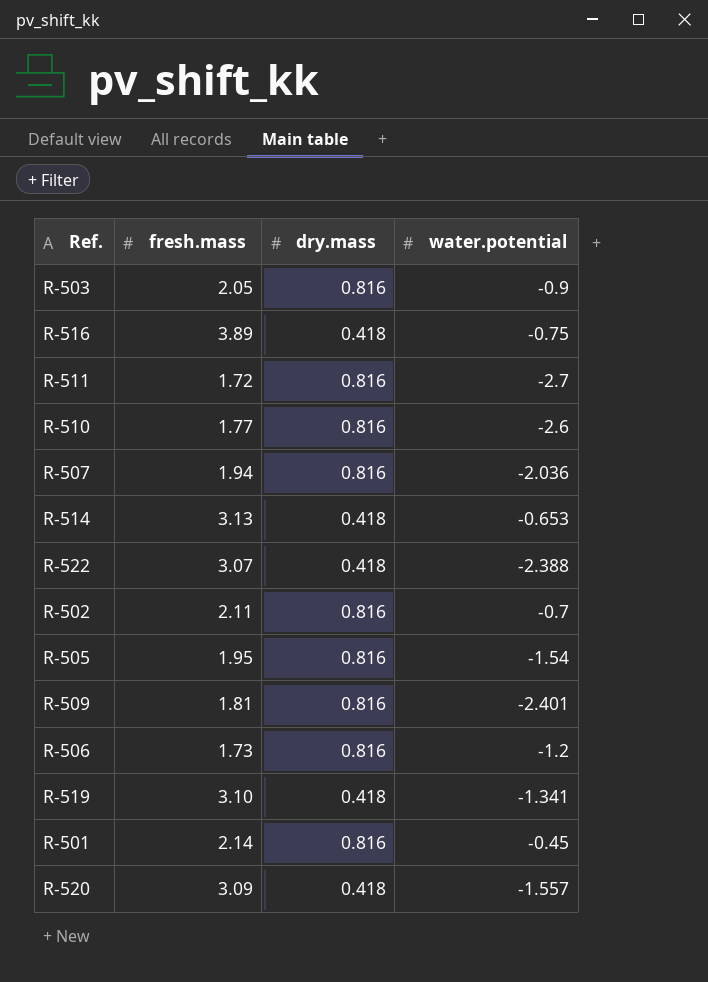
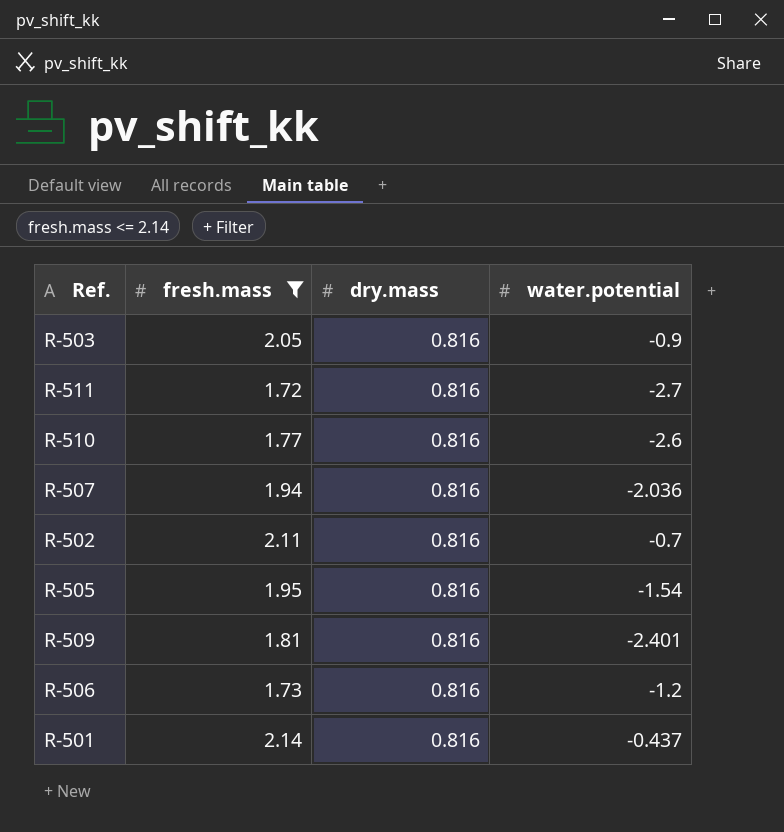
filter: none -> fresh.mass <= 2.14
R-501 | water.potential: -0.45 -> -0.437

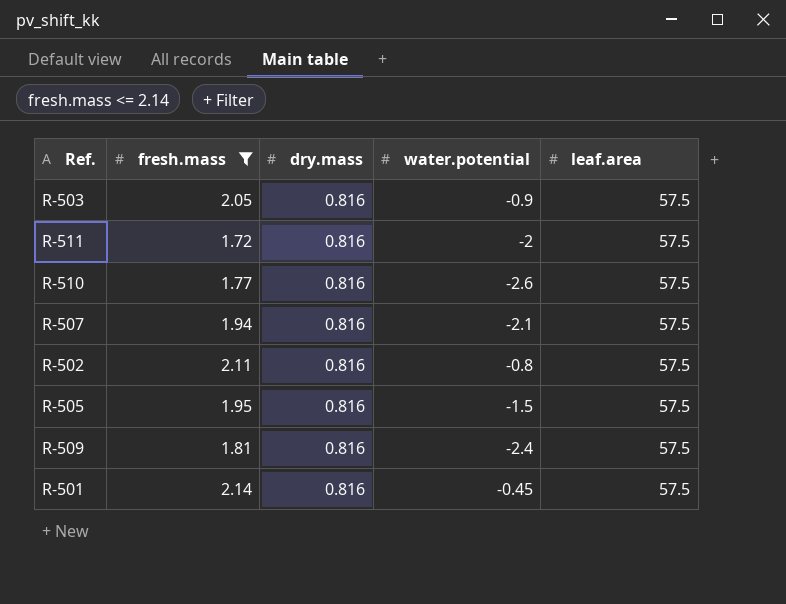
column leaf.area | position: none -> 5
row R-506: 1.73 | 0.816 | -1.2 -> none
R-511 | water.potential: -2.7 -> -2
R-507 | water.potential: -2.036 -> -2.1
R-502 | water.potential: -0.7 -> -0.8
R-505 | water.potential: -1.54 -> -1.5
R-509 | water.potential: -2.401 -> -2.4
R-501 | water.potential: -0.437 -> -0.45

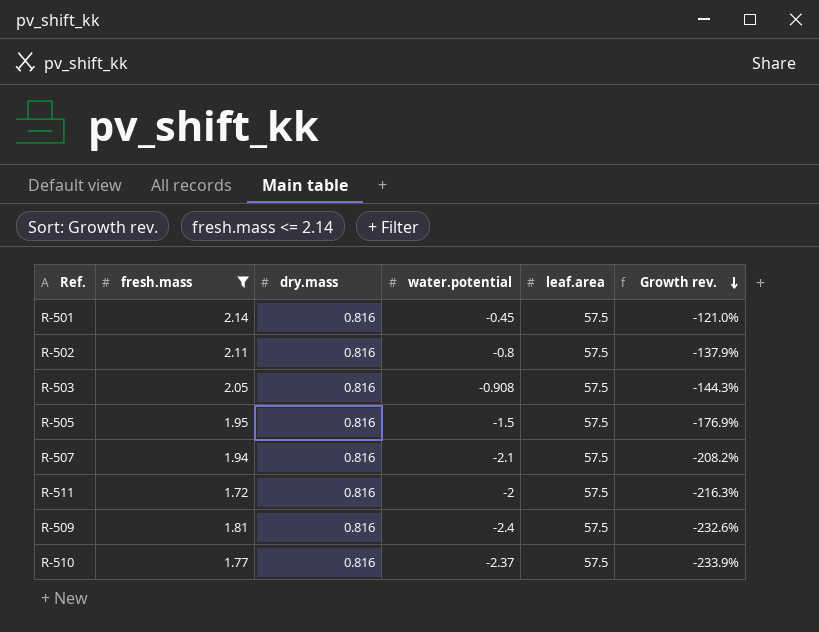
row order: none -> Growth rev. descending
column Growth rev. | formula: none -> ([water.potential] - [fresh.mass]) / [fresh.mass]
R-503 | water.potential: -0.9 -> -0.908
R-510 | water.potential: -2.6 -> -2.37

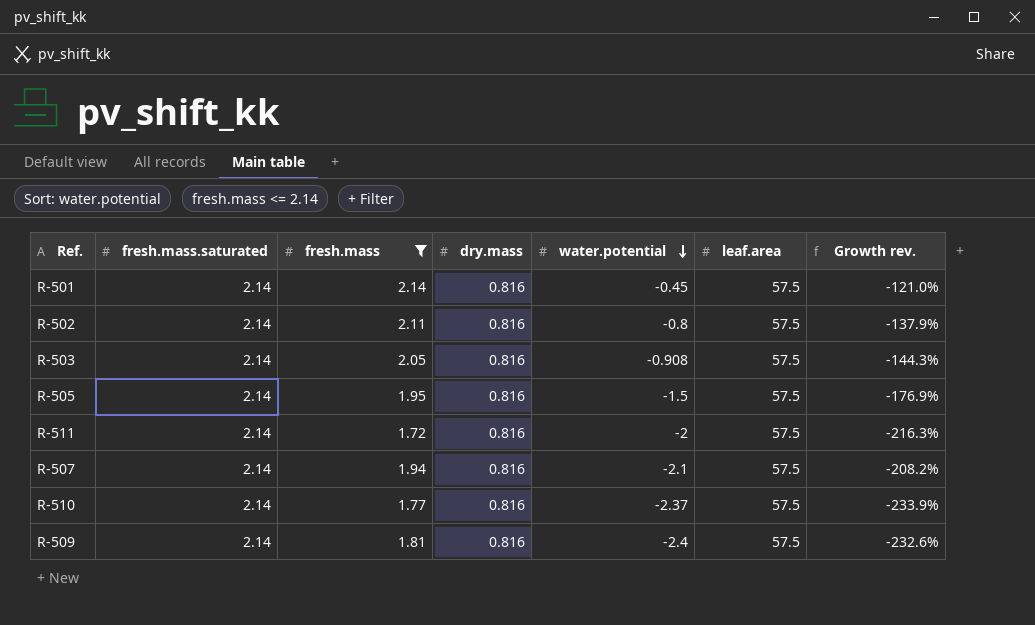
row order: Growth rev. descending -> water.potential descending
column fresh.mass.saturated | position: none -> 2

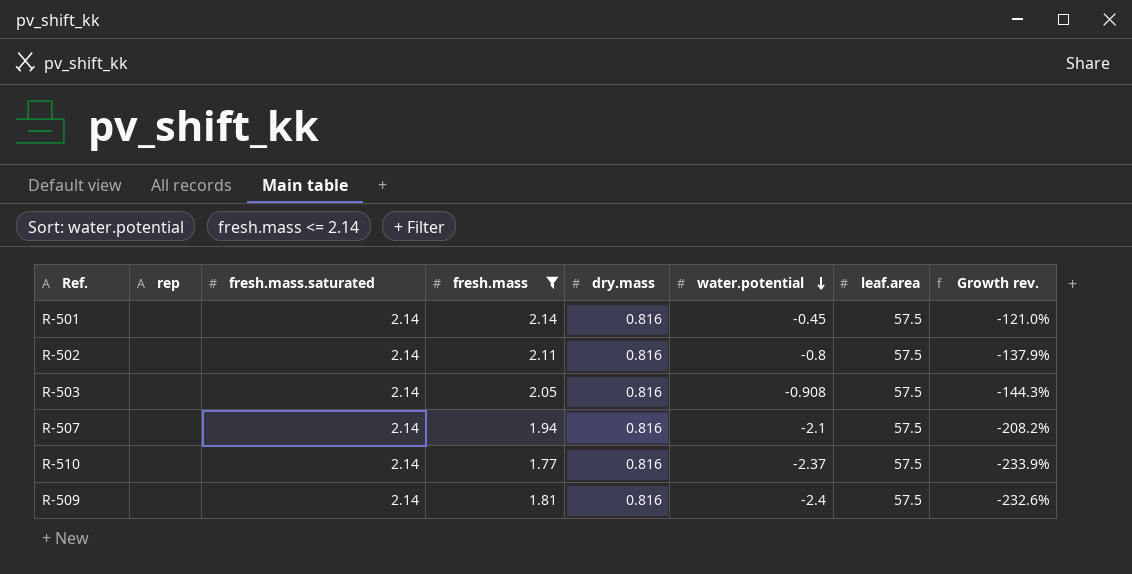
column rep | position: none -> 2
row R-505: 2.14 | 1.95 | 0.816 | -1.5 | 57.5 | -176.9% -> none
row R-511: 2.14 | 1.72 | 0.816 | -2 | 57.5 | -216.3% -> none

